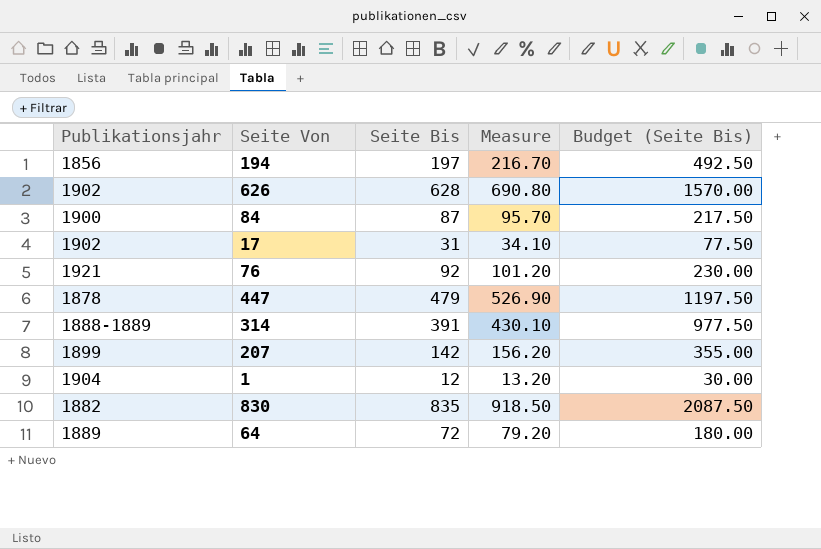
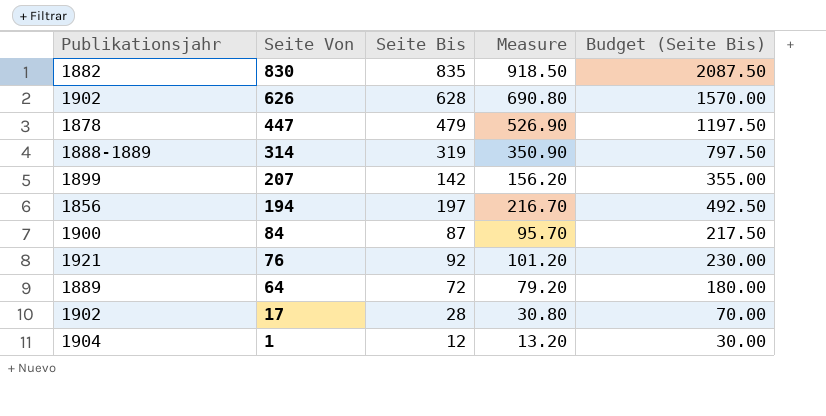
row order: none -> Seite Von descending
314 | Seite Bis: 391 -> 319
314 | Measure: 430.10 -> 350.90
314 | Budget (Seite Bis): 977.50 -> 797.50
17 | Seite Bis: 31 -> 28
17 | Measure: 34.10 -> 30.80
17 | Budget (Seite Bis): 77.50 -> 70.00

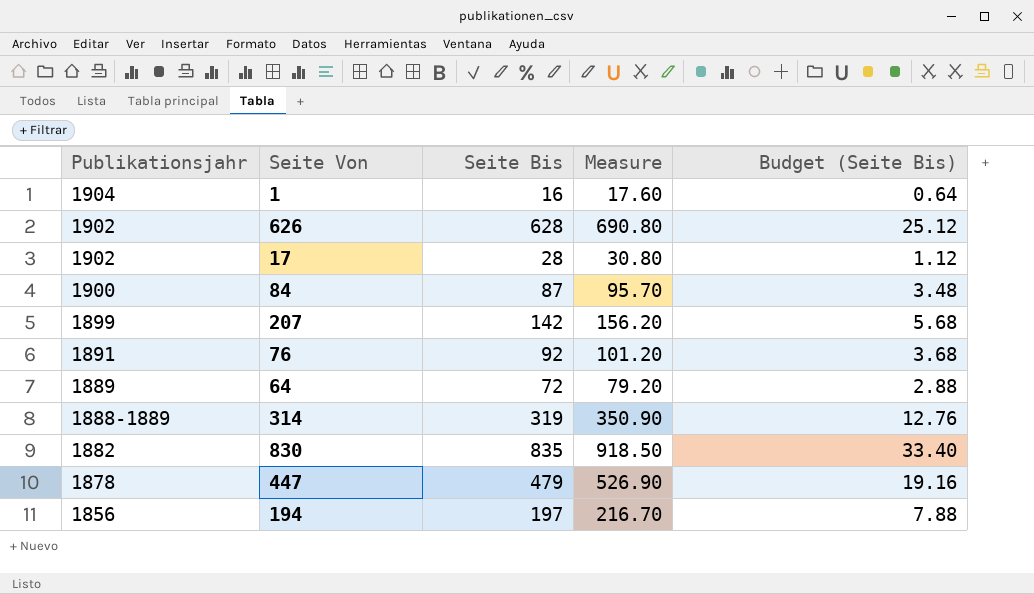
row order: Seite Von descending -> Publikationsjahr descending
column Budget (Seite Bis) | formula: [Seite Bis] * 2.5 -> [Seite Bis] * 0.04
1 | Seite Bis: 12 -> 16
1 | Measure: 13.20 -> 17.60
76 | Publikationsjahr: 1921 -> 1891

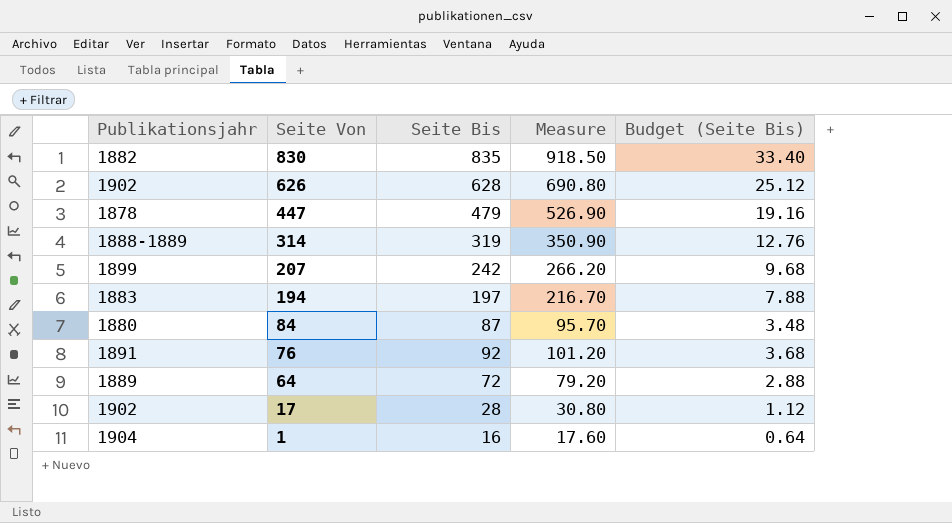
row order: Publikationsjahr descending -> Seite Von descending
207 | Seite Bis: 142 -> 242
207 | Measure: 156.20 -> 266.20
207 | Budget (Seite Bis): 5.68 -> 9.68
194 | Publikationsjahr: 1856 -> 1883
84 | Publikationsjahr: 1900 -> 1880

